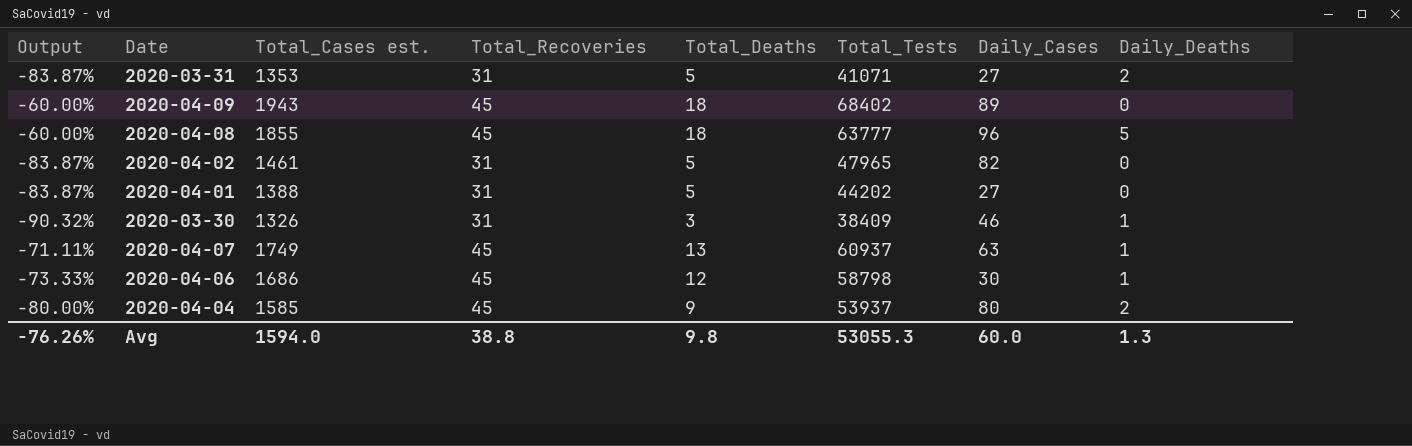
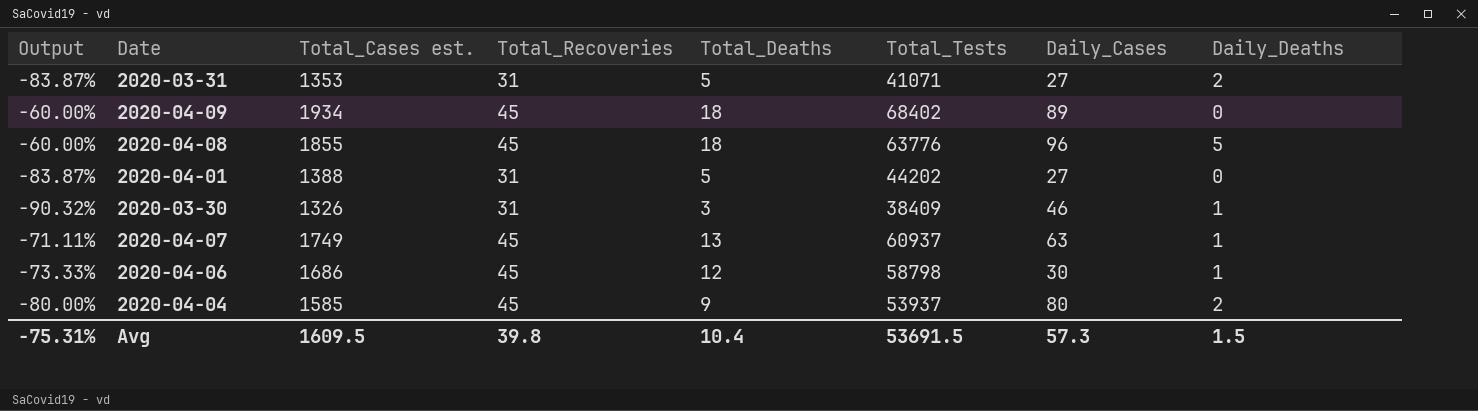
row 2020-04-02: -83.87% | 1461 | 31 | 5 | 47965 | 82 | 0 -> none
2020-04-09 | Total_Cases est.: 1943 -> 1934
2020-04-08 | Total_Tests: 63777 -> 63776
Avg | Output: -76.26% -> -75.31%
Avg | Total_Cases est.: 1594.0 -> 1609.5
Avg | Total_Recoveries: 38.8 -> 39.8
Avg | Total_Deaths: 9.8 -> 10.4
Avg | Total_Tests: 53055.3 -> 53691.5
Avg | Daily_Cases: 60.0 -> 57.3
Avg | Daily_Deaths: 1.3 -> 1.5

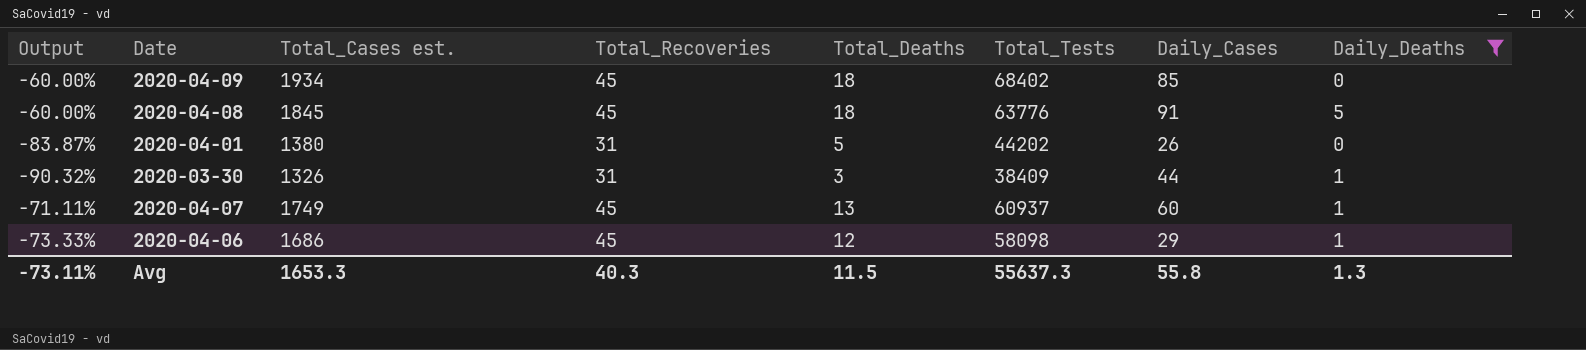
filter: none -> Daily_Deaths != 2
2020-04-09 | Daily_Cases: 89 -> 85
2020-04-08 | Total_Cases est.: 1855 -> 1845
2020-04-08 | Daily_Cases: 96 -> 91
2020-04-01 | Total_Cases est.: 1388 -> 1380
2020-04-01 | Daily_Cases: 27 -> 26
2020-03-30 | Daily_Cases: 46 -> 44
2020-04-07 | Daily_Cases: 63 -> 60
2020-04-06 | Total_Tests: 58798 -> 58098
2020-04-06 | Daily_Cases: 30 -> 29
Avg | Output: -75.31% -> -73.11%
Avg | Total_Cases est.: 1609.5 -> 1653.3
Avg | Total_Recoveries: 39.8 -> 40.3
Avg | Total_Deaths: 10.4 -> 11.5
Avg | Total_Tests: 53691.5 -> 55637.3
Avg | Daily_Cases: 57.3 -> 55.8
Avg | Daily_Deaths: 1.5 -> 1.3

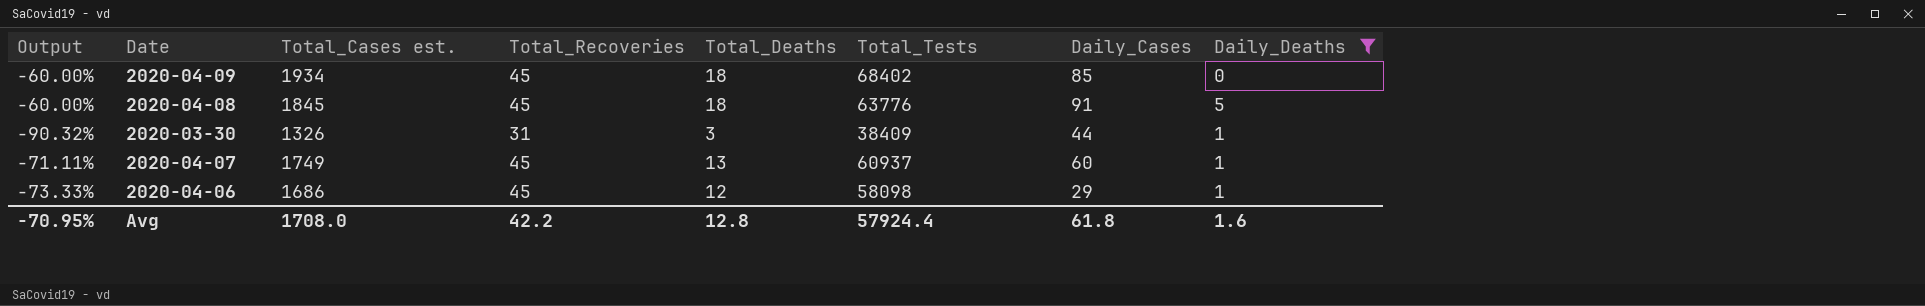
row 2020-04-01: -83.87% | 1380 | 31 | 5 | 44202 | 26 | 0 -> none
Avg | Output: -73.11% -> -70.95%
Avg | Total_Cases est.: 1653.3 -> 1708.0
Avg | Total_Recoveries: 40.3 -> 42.2
Avg | Total_Deaths: 11.5 -> 12.8
Avg | Total_Tests: 55637.3 -> 57924.4
Avg | Daily_Cases: 55.8 -> 61.8
Avg | Daily_Deaths: 1.3 -> 1.6

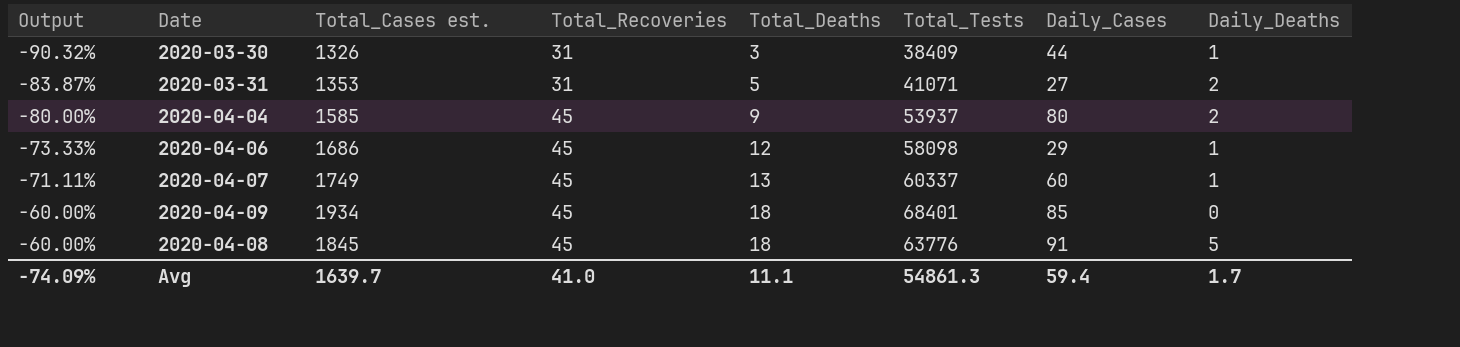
filter: Daily_Deaths != 2 -> none
row order: none -> Output ascending
2020-04-07 | Total_Tests: 60937 -> 60337
2020-04-09 | Total_Tests: 68402 -> 68401
Avg | Output: -70.95% -> -74.09%
Avg | Total_Cases est.: 1708.0 -> 1639.7
Avg | Total_Recoveries: 42.2 -> 41.0
Avg | Total_Deaths: 12.8 -> 11.1
Avg | Total_Tests: 57924.4 -> 54861.3
Avg | Daily_Cases: 61.8 -> 59.4
Avg | Daily_Deaths: 1.6 -> 1.7

